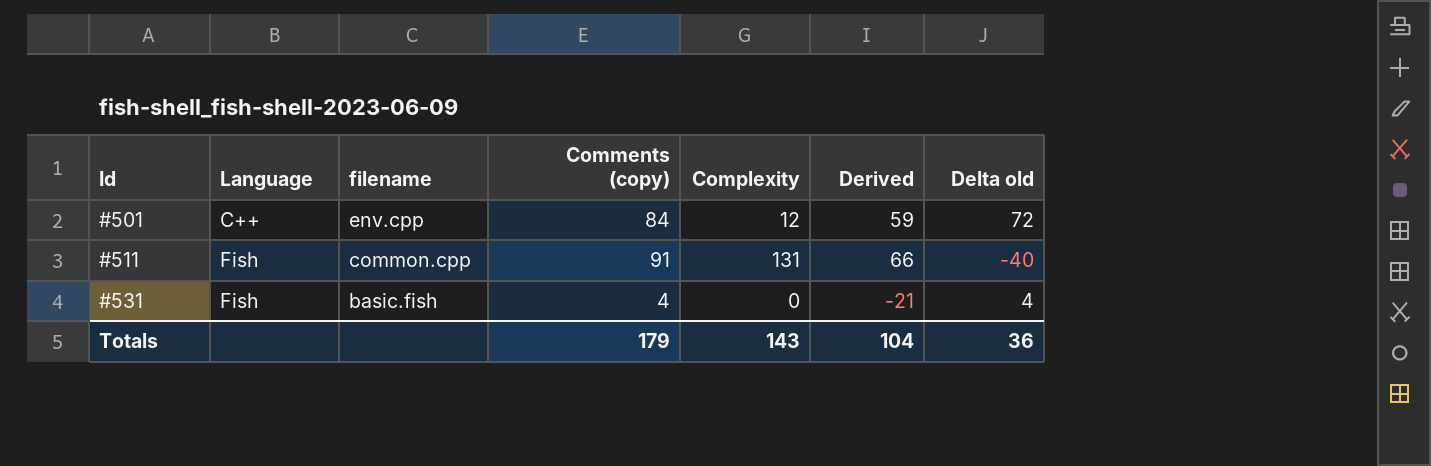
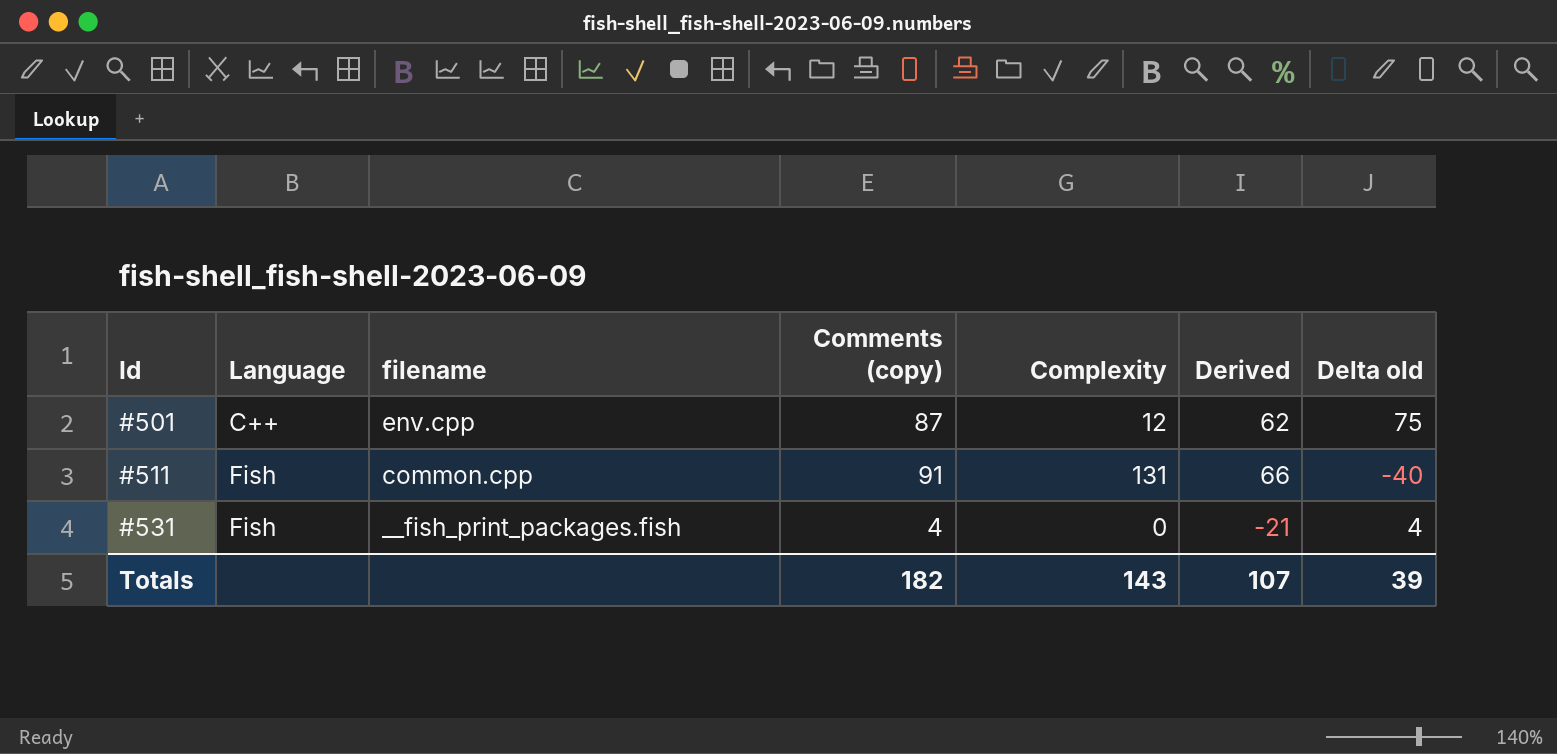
#501 | Comments (copy): 84 -> 87
#501 | Derived: 59 -> 62
#501 | Delta old: 72 -> 75
#531 | filename: basic.fish -> __fish_print_packages.fish
Totals | Comments (copy): 179 -> 182
Totals | Derived: 104 -> 107
Totals | Delta old: 36 -> 39

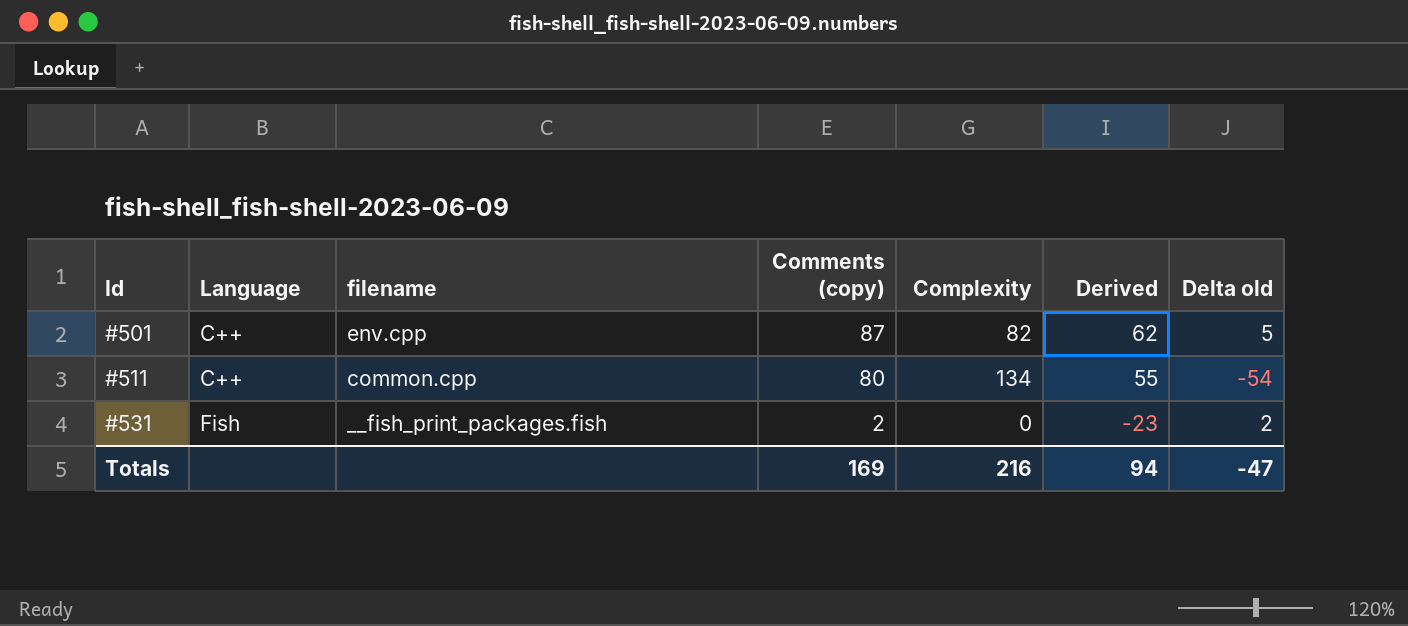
#501 | Complexity: 12 -> 82
#501 | Delta old: 75 -> 5
#511 | Language: Fish -> C++
#511 | Comments (copy): 91 -> 80
#511 | Complexity: 131 -> 134
#511 | Derived: 66 -> 55
#511 | Delta old: -40 -> -54
#531 | Comments (copy): 4 -> 2
#531 | Derived: -21 -> -23
#531 | Delta old: 4 -> 2
Totals | Comments (copy): 182 -> 169
Totals | Complexity: 143 -> 216
Totals | Derived: 107 -> 94
Totals | Delta old: 39 -> -47

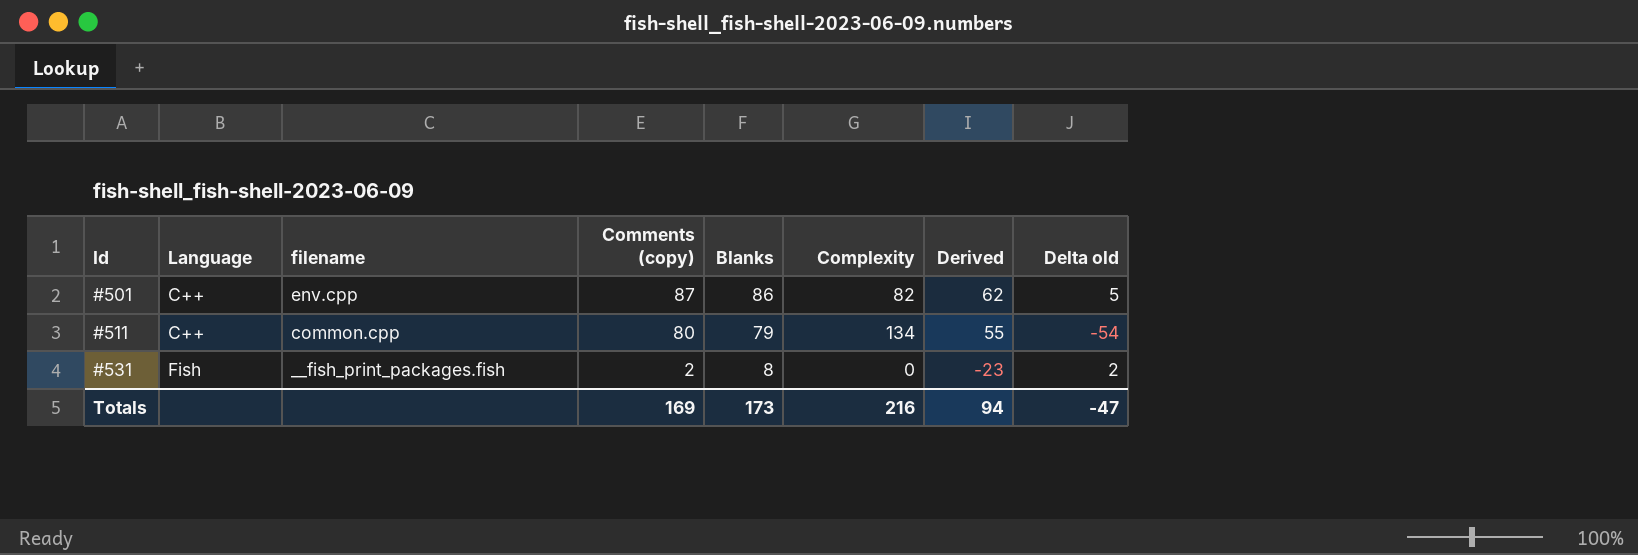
column Blanks | position: none -> 5

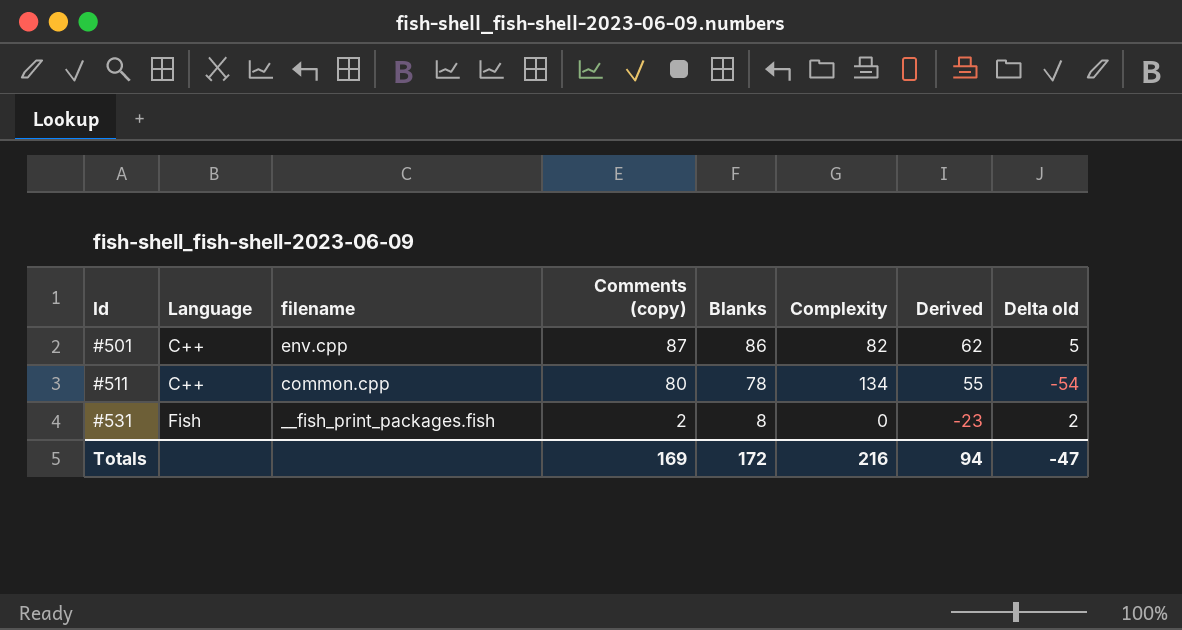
#511 | Blanks: 79 -> 78
Totals | Blanks: 173 -> 172

